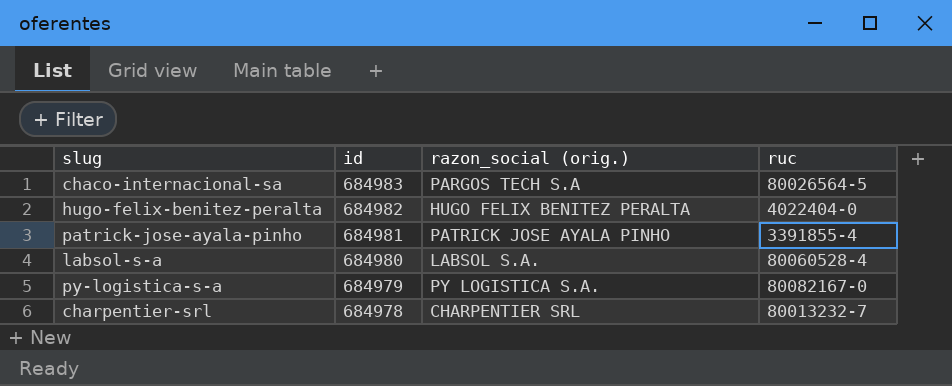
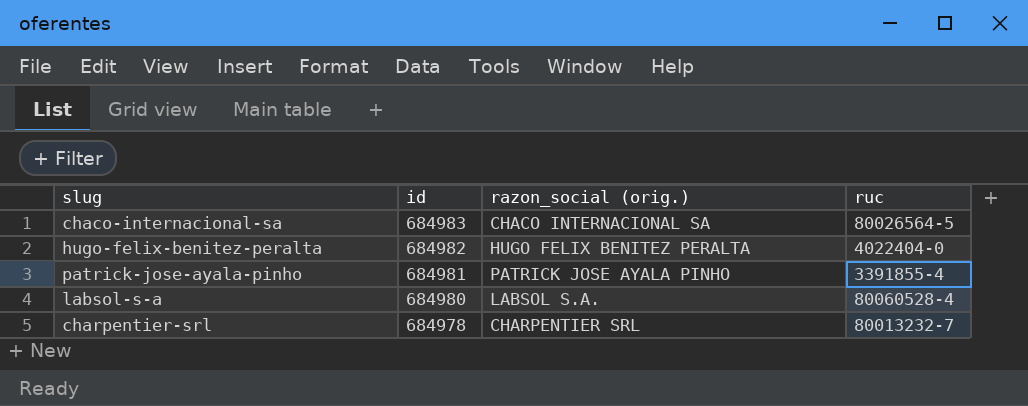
row py-logistica-s-a: 684979 | PY LOGISTICA S.A. | 80082167-0 -> none
chaco-internacional-sa | razon_social (orig.): PARGOS TECH S.A -> CHACO INTERNACIONAL SA

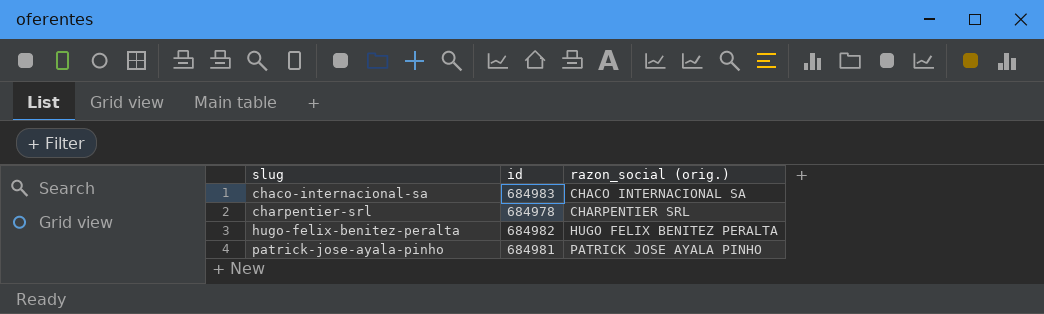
row order: id descending -> slug ascending
column ruc | position: 4 -> none
row labsol-s-a: 684980 | LABSOL S.A. | 80060528-4 -> none

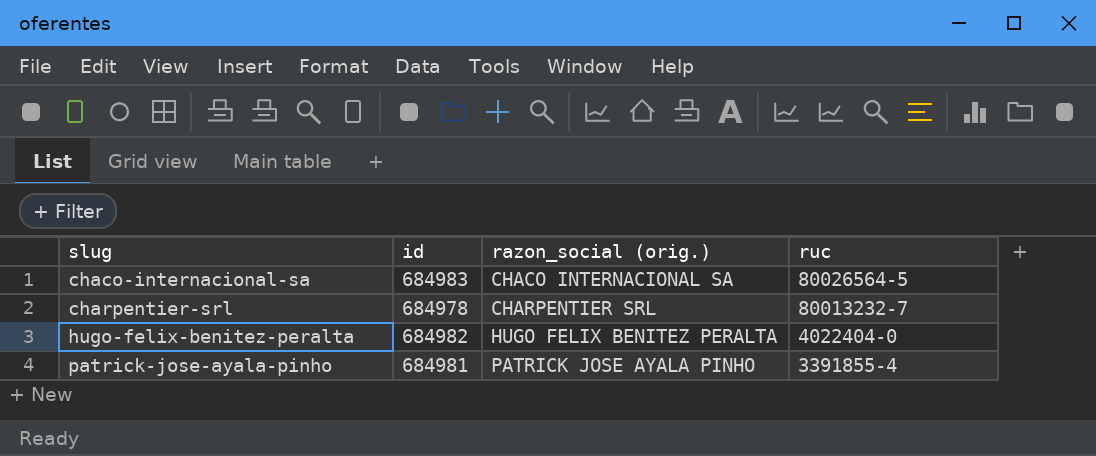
column ruc | position: none -> 4

